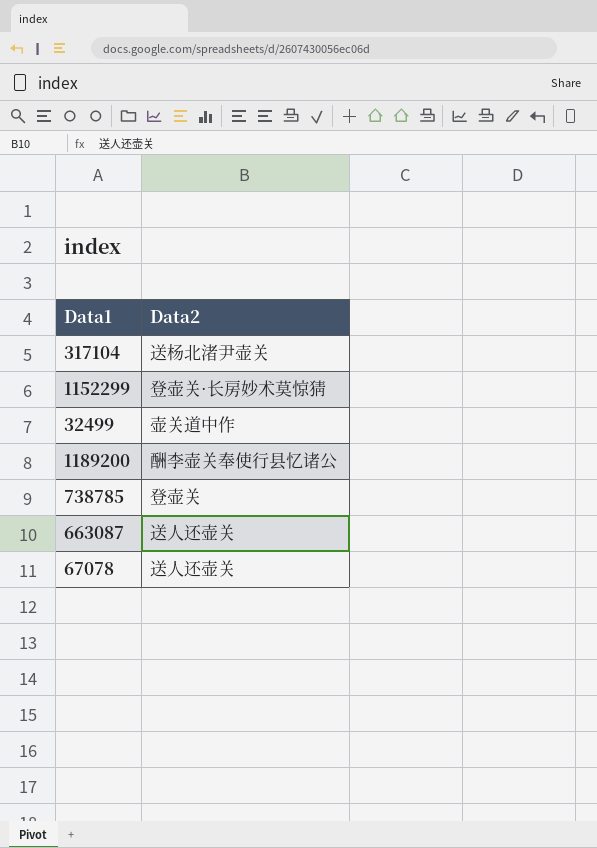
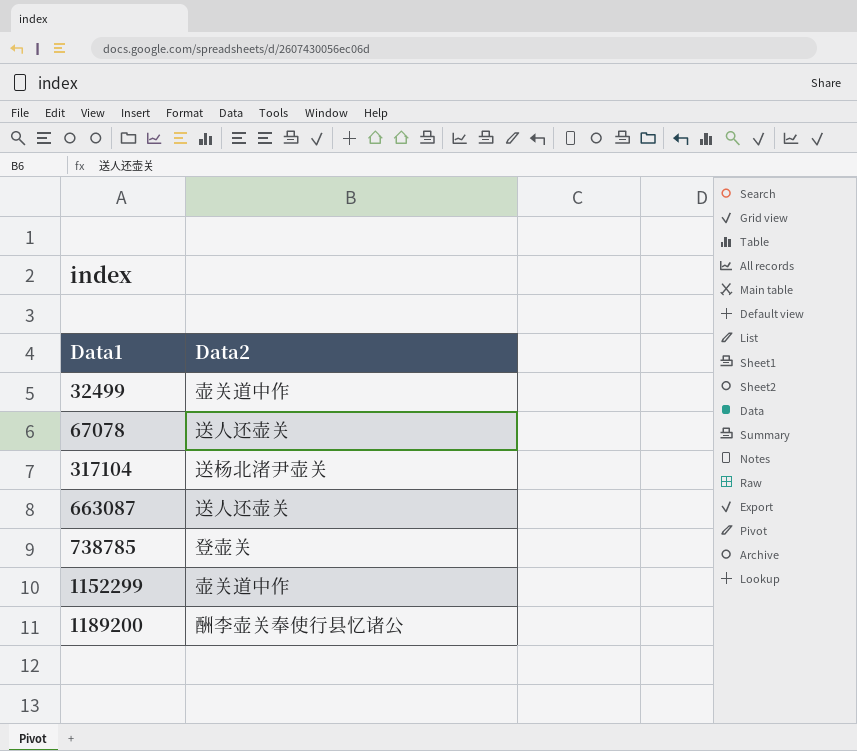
row order: none -> Data1 ascending
1152299 | Data2: 登壶关·长房妙术莫惊猜 -> 壶关道中作

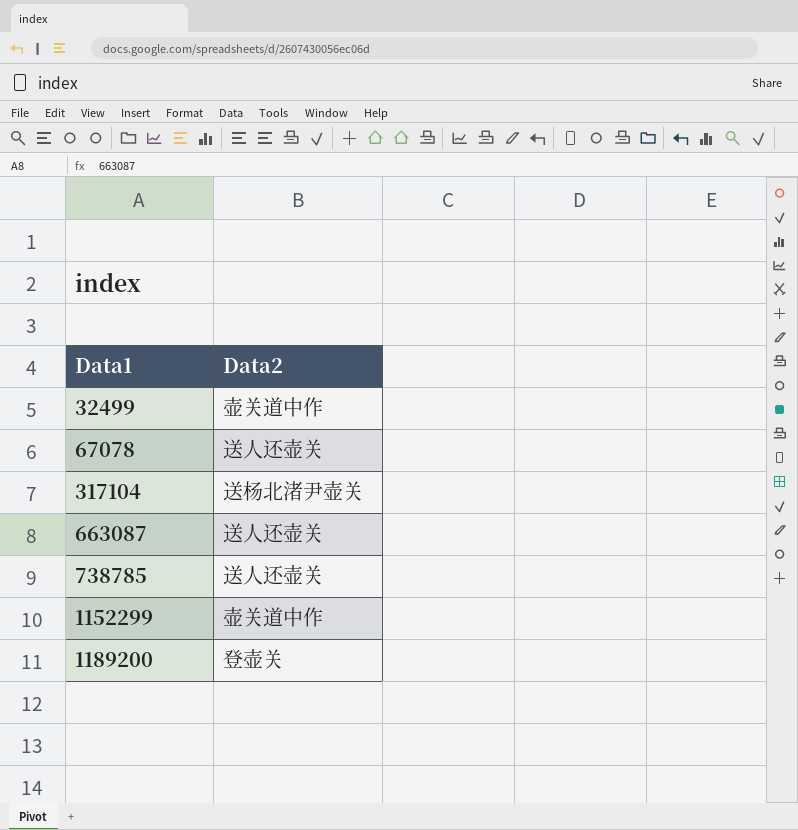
738785 | Data2: 登壶关 -> 送人还壶关
1189200 | Data2: 酬李壶关奉使行县忆诸公 -> 登壶关

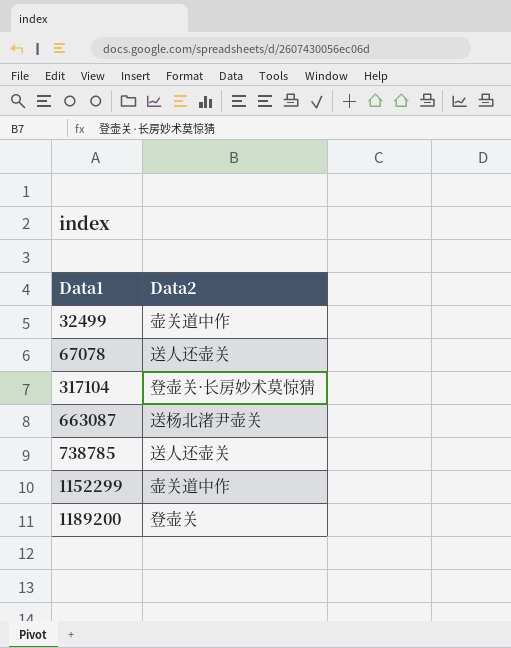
317104 | Data2: 送杨北渚尹壶关 -> 登壶关·长房妙术莫惊猜
663087 | Data2: 送人还壶关 -> 送杨北渚尹壶关

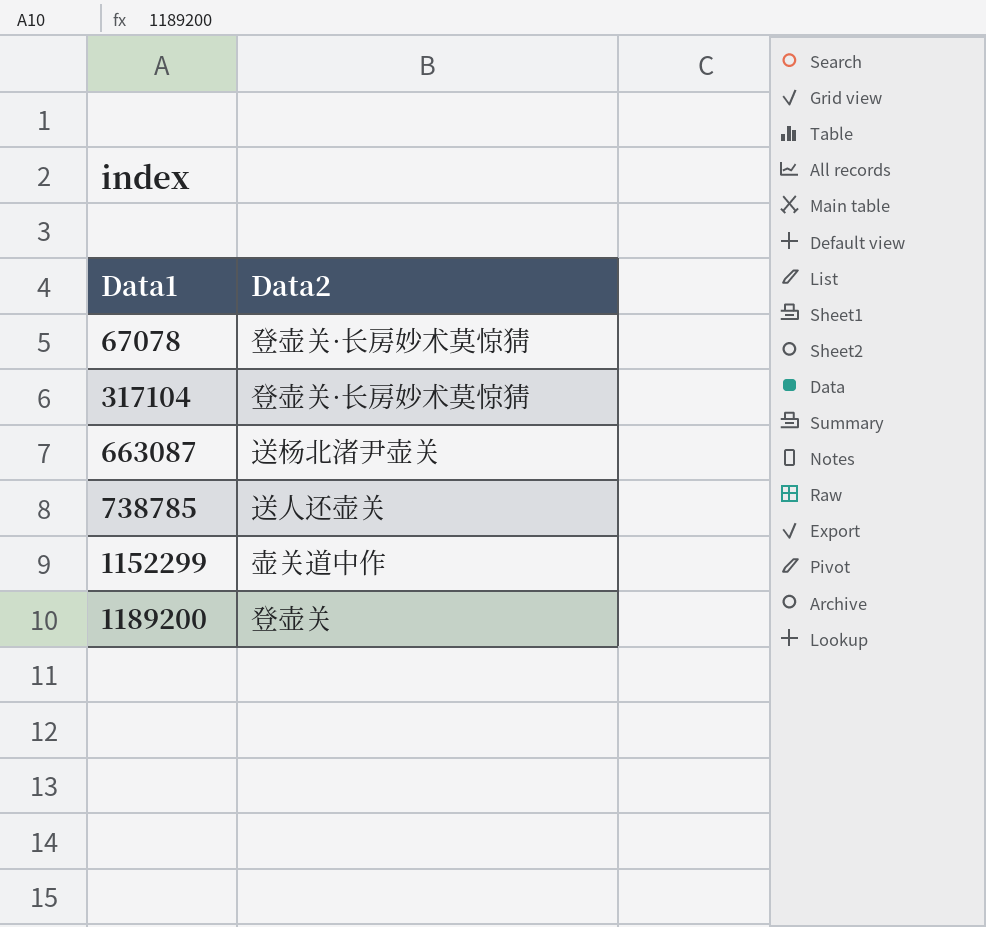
row 32499: 壶关道中作 -> none
67078 | Data2: 送人还壶关 -> 登壶关·长房妙术莫惊猜

